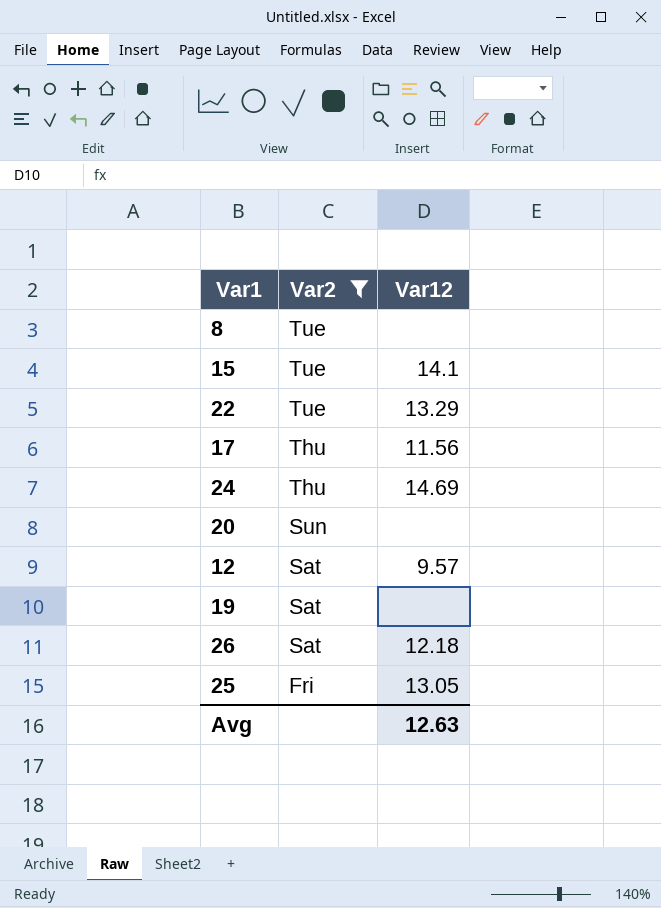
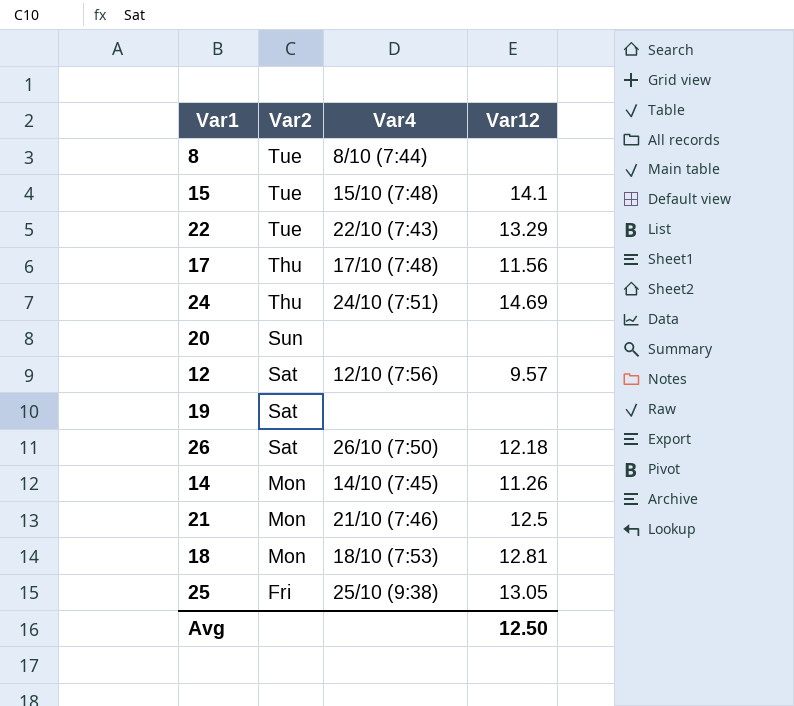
filter: Var2 != Mon -> none
column Var4 | position: none -> 3
Avg | Var12: 12.63 -> 12.50

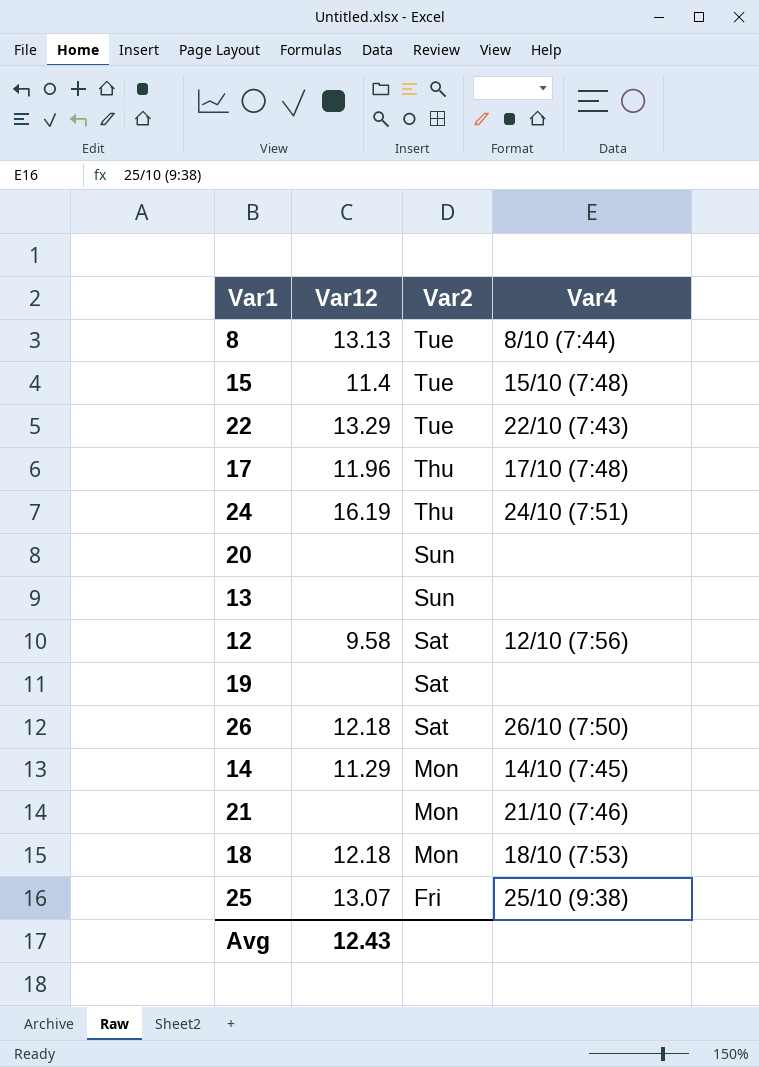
column Var12 | position: 4 -> 2
8 | Var12: none -> 13.13
15 | Var12: 14.1 -> 11.4
17 | Var12: 11.56 -> 11.96
24 | Var12: 14.69 -> 16.19
row 13: none -> none | Sun | none
12 | Var12: 9.57 -> 9.58
14 | Var12: 11.26 -> 11.29
21 | Var12: 12.5 -> none
18 | Var12: 12.81 -> 12.18
25 | Var12: 13.05 -> 13.07
Avg | Var12: 12.50 -> 12.43

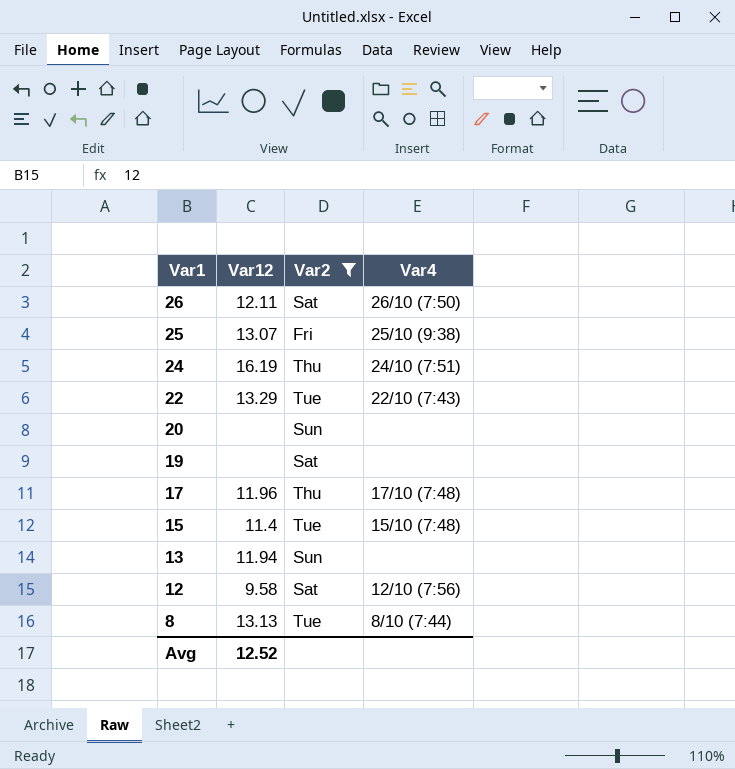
filter: none -> Var2 != Mon
row order: Var2 descending -> Var1 descending
26 | Var12: 12.18 -> 12.11
13 | Var12: none -> 11.94
Avg | Var12: 12.43 -> 12.52

